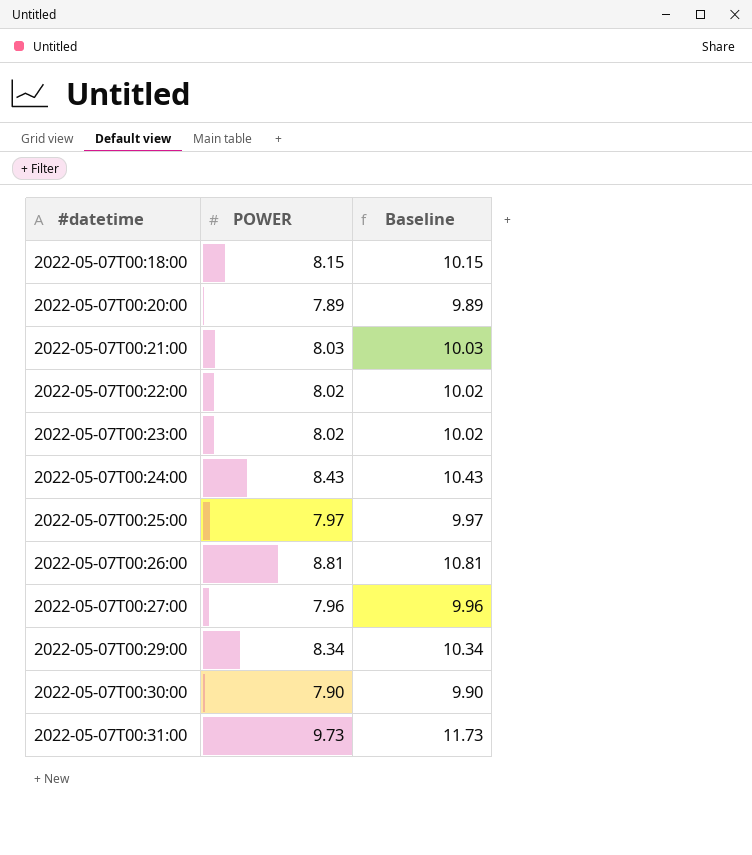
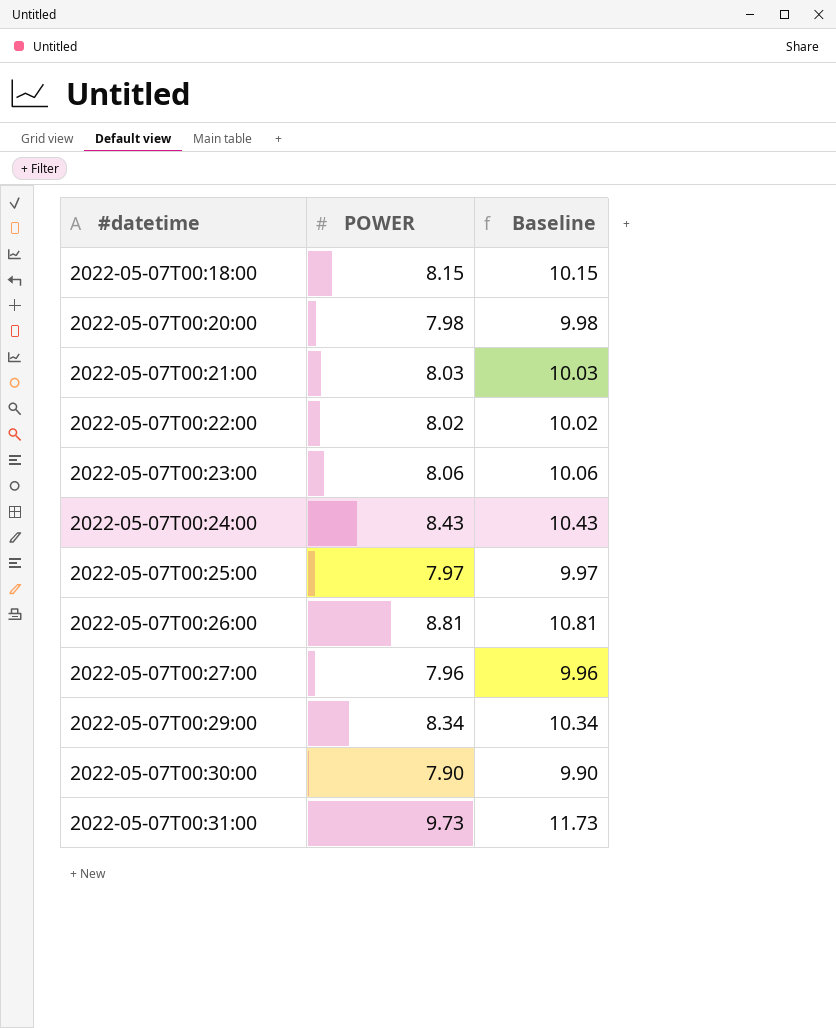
2022-05-07T00:20:00 | POWER: 7.89 -> 7.98
2022-05-07T00:20:00 | Baseline: 9.89 -> 9.98
2022-05-07T00:23:00 | POWER: 8.02 -> 8.06
2022-05-07T00:23:00 | Baseline: 10.02 -> 10.06

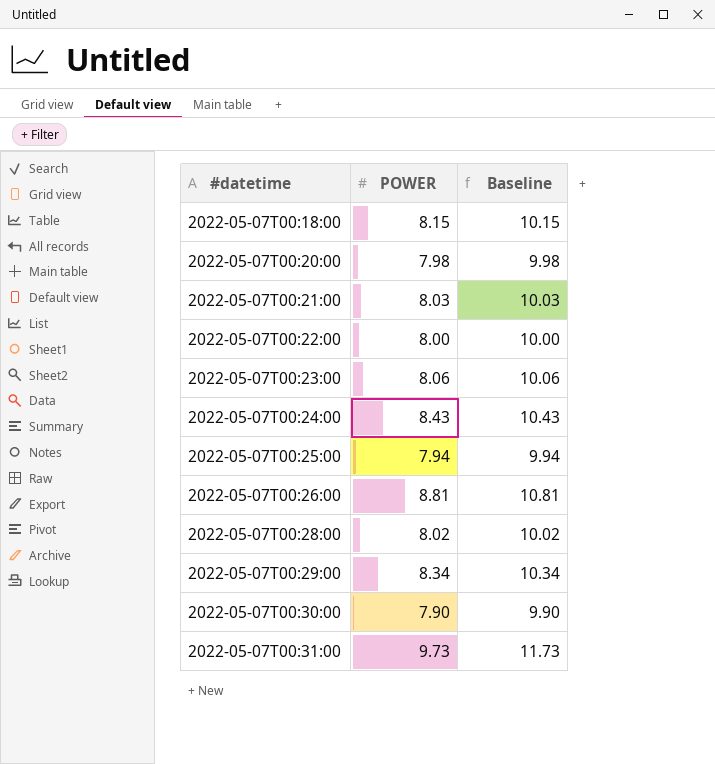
row 2022-05-07T00:27:00: 7.96 | 9.96 -> none
2022-05-07T00:22:00 | POWER: 8.02 -> 8.00
2022-05-07T00:22:00 | Baseline: 10.02 -> 10.00
2022-05-07T00:25:00 | POWER: 7.97 -> 7.94
2022-05-07T00:25:00 | Baseline: 9.97 -> 9.94
row 2022-05-07T00:28:00: none -> 8.02 | 10.02

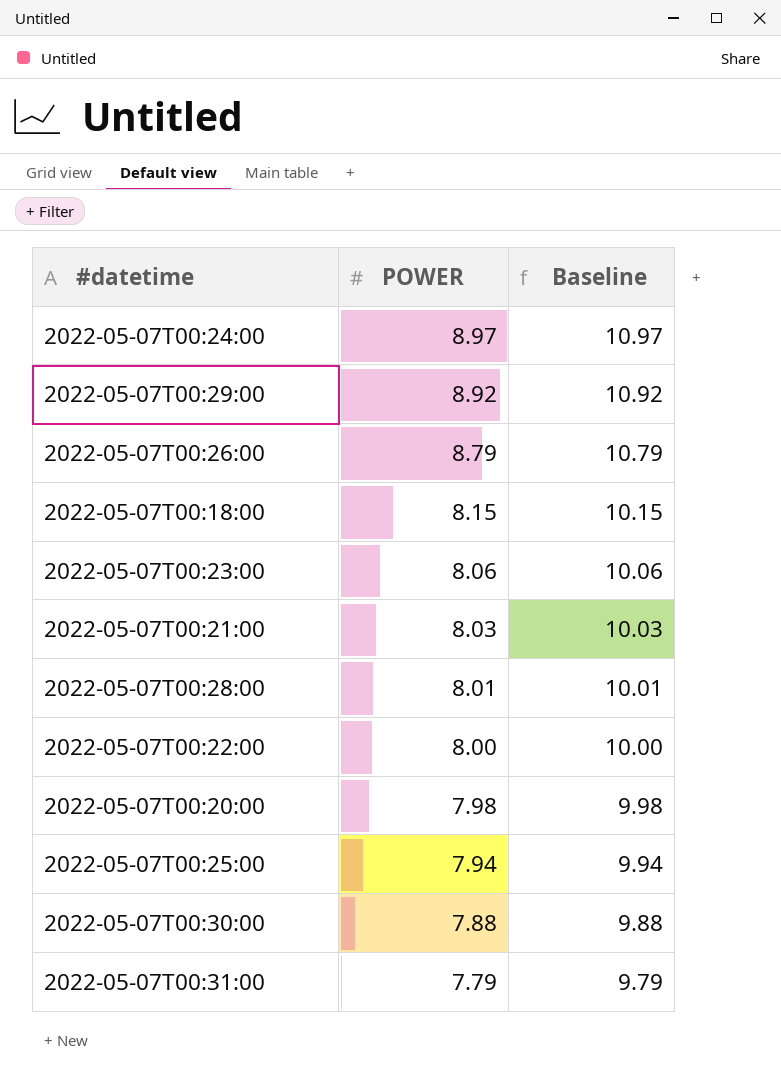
row order: #datetime ascending -> POWER descending
2022-05-07T00:24:00 | POWER: 8.43 -> 8.97
2022-05-07T00:24:00 | Baseline: 10.43 -> 10.97
2022-05-07T00:29:00 | POWER: 8.34 -> 8.92
2022-05-07T00:29:00 | Baseline: 10.34 -> 10.92
2022-05-07T00:26:00 | POWER: 8.81 -> 8.79
2022-05-07T00:26:00 | Baseline: 10.81 -> 10.79
2022-05-07T00:28:00 | POWER: 8.02 -> 8.01
2022-05-07T00:28:00 | Baseline: 10.02 -> 10.01
2022-05-07T00:30:00 | POWER: 7.90 -> 7.88
2022-05-07T00:30:00 | Baseline: 9.90 -> 9.88
2022-05-07T00:31:00 | POWER: 9.73 -> 7.79
2022-05-07T00:31:00 | Baseline: 11.73 -> 9.79

